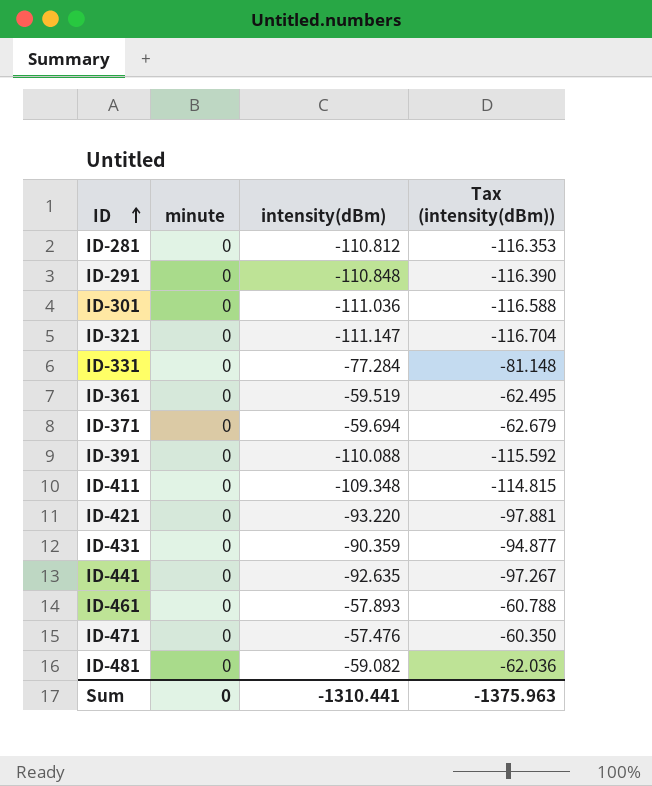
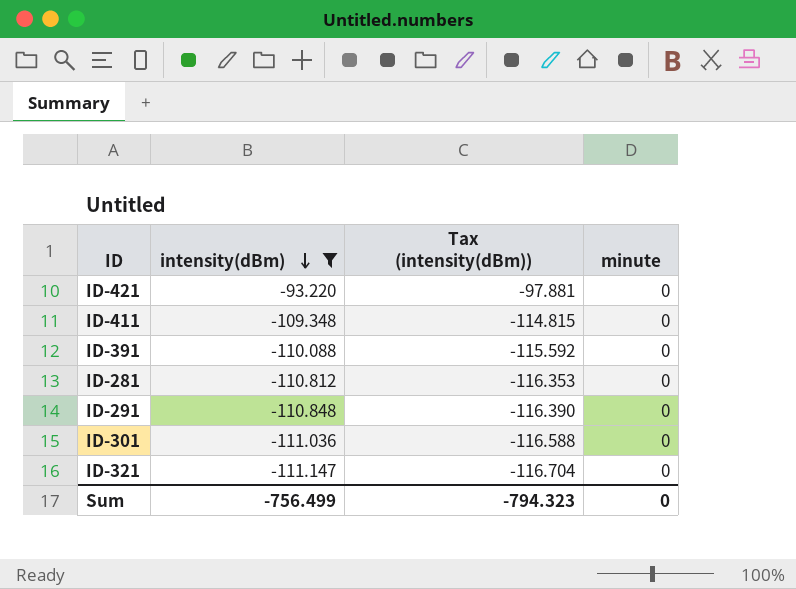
filter: none -> intensity(dBm) <= -93.220
row order: ID ascending -> intensity(dBm) descending
column minute | position: 2 -> 4
Sum | intensity(dBm): -1310.441 -> -756.499
Sum | Tax (intensity(dBm)): -1375.963 -> -794.323

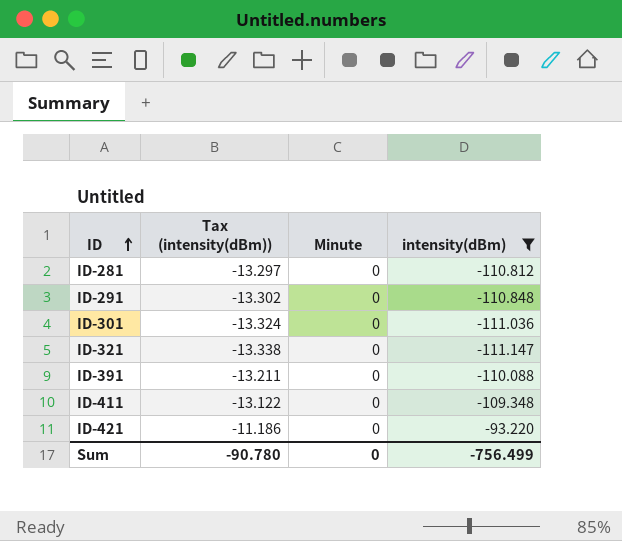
row order: intensity(dBm) descending -> ID ascending
column Tax (intensity(dBm)) | formula: [intensity(dBm)] * 1.05 -> [intensity(dBm)] * 0.12
column name: minute -> Minute
column intensity(dBm) | position: 2 -> 4
Sum | Tax (intensity(dBm)): -794.323 -> -90.780

